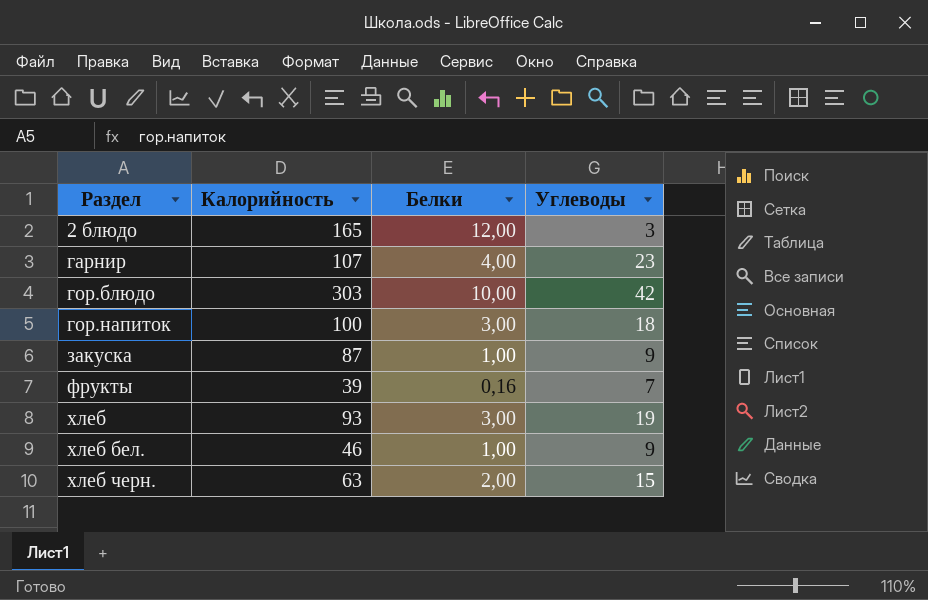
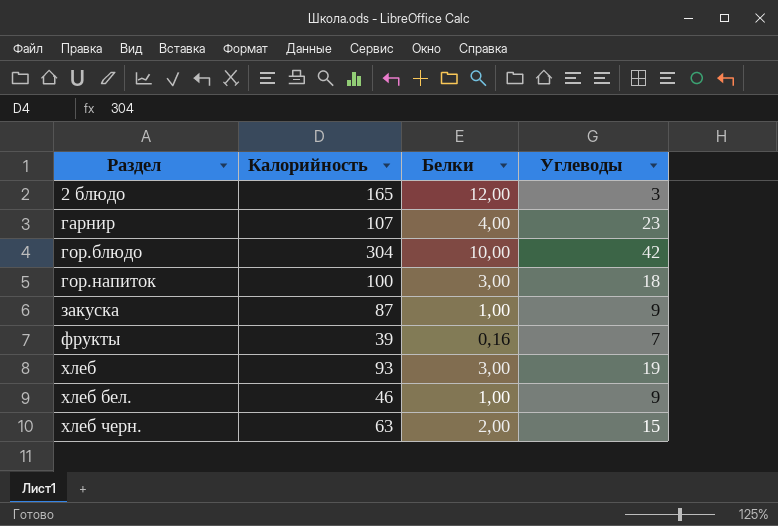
гор.блюдо | Калорийность: 303 -> 304

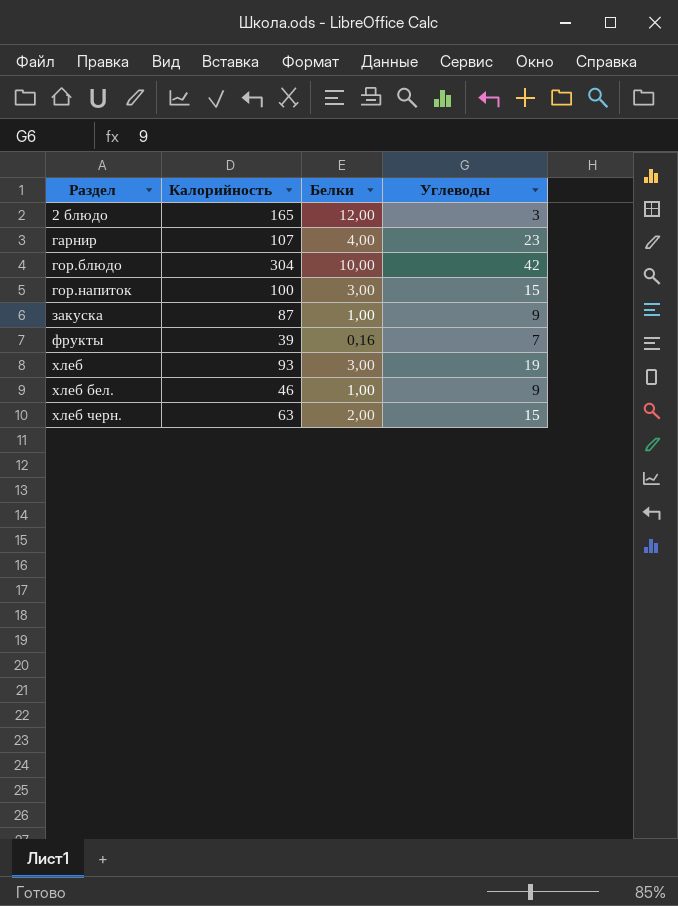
гор.напиток | Углеводы: 18 -> 15

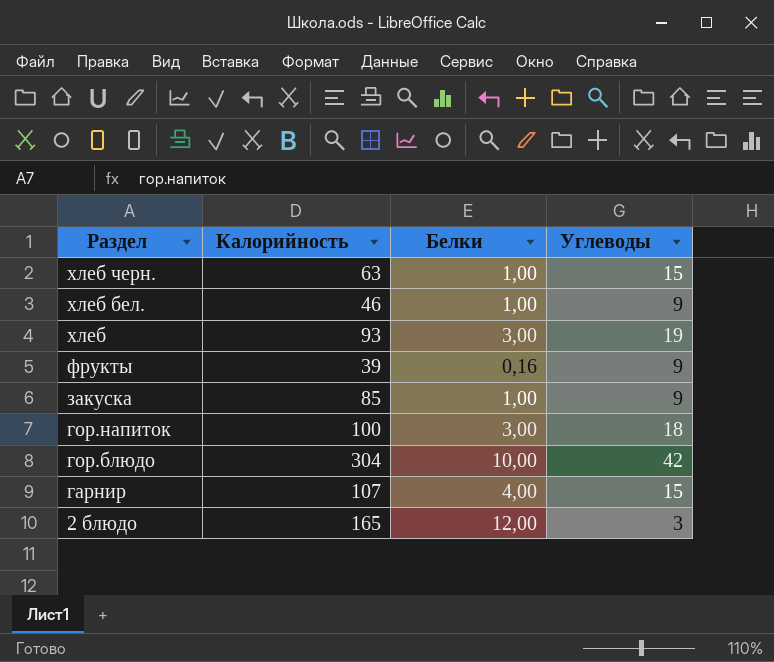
row order: Раздел ascending -> Раздел descending
хлеб черн. | Белки: 2,00 -> 1,00
фрукты | Углеводы: 7 -> 9
закуска | Калорийность: 87 -> 85
гор.напиток | Углеводы: 15 -> 18
гарнир | Углеводы: 23 -> 15

